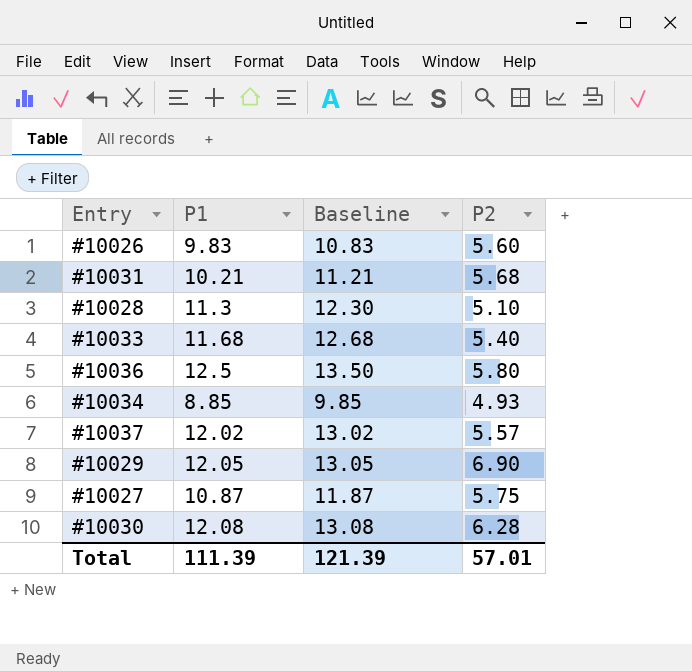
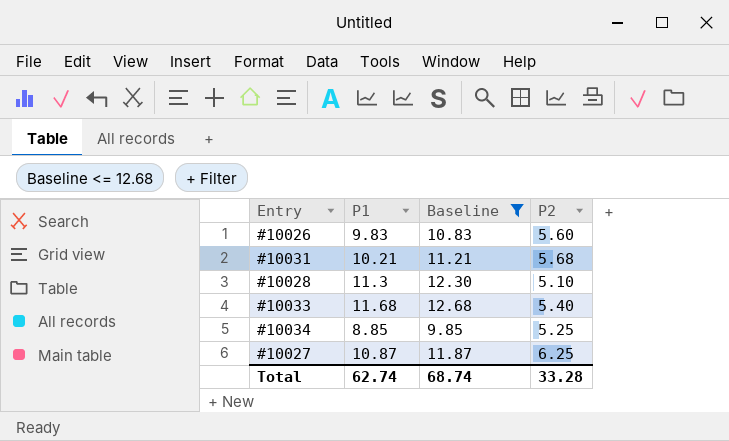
filter: none -> Baseline <= 12.68
#10034 | P2: 4.93 -> 5.25
#10027 | P2: 5.75 -> 6.25
Total | P1: 111.39 -> 62.74
Total | Baseline: 121.39 -> 68.74
Total | P2: 57.01 -> 33.28

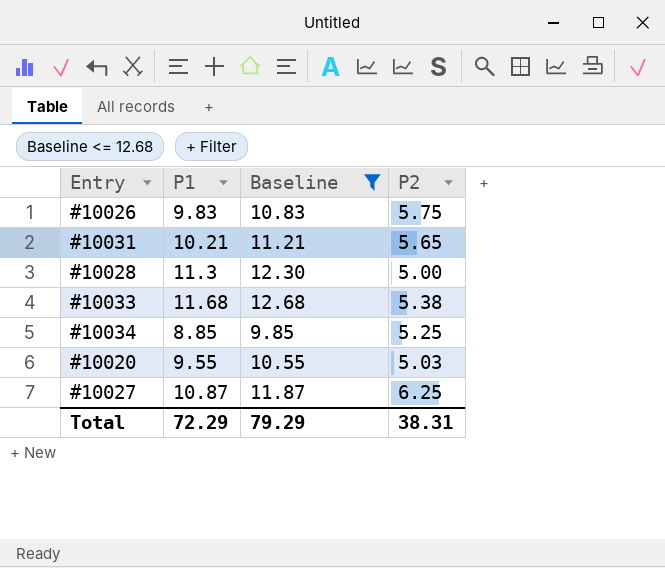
#10026 | P2: 5.60 -> 5.75
#10031 | P2: 5.68 -> 5.65
#10028 | P2: 5.10 -> 5.00
#10033 | P2: 5.40 -> 5.38
row #10020: none -> 9.55 | 10.55 | 5.03
Total | P1: 62.74 -> 72.29
Total | Baseline: 68.74 -> 79.29
Total | P2: 33.28 -> 38.31

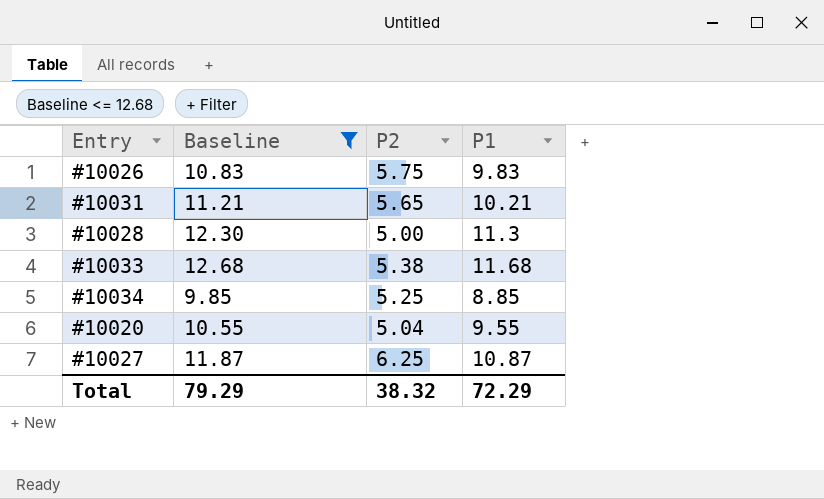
column P1 | position: 2 -> 4
#10020 | P2: 5.03 -> 5.04
Total | P2: 38.31 -> 38.32

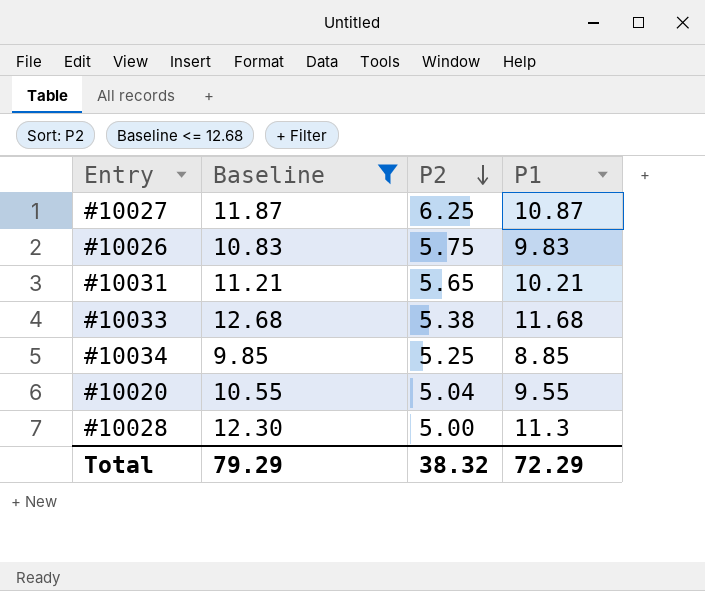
row order: none -> P2 descending

